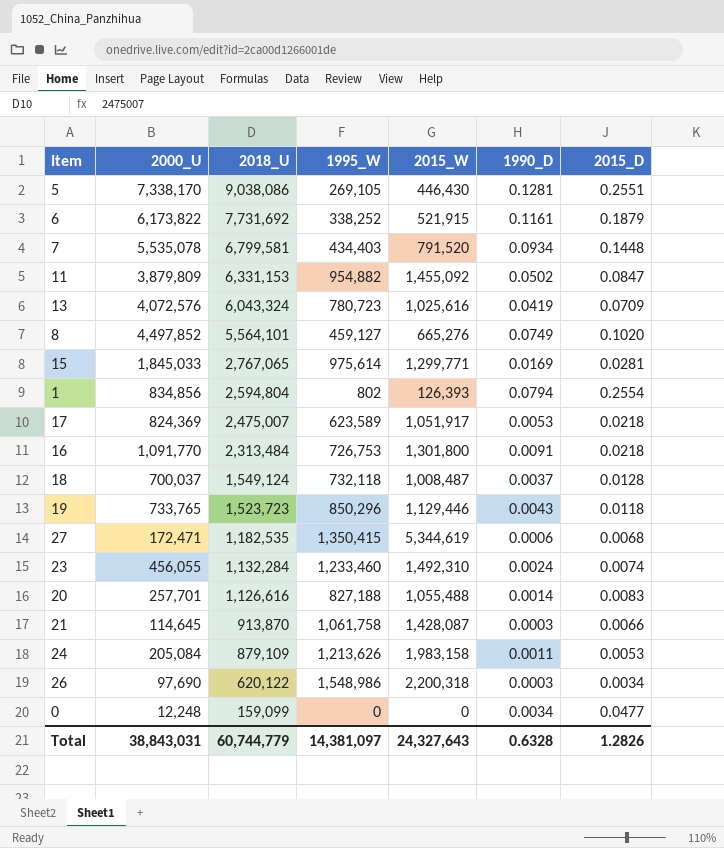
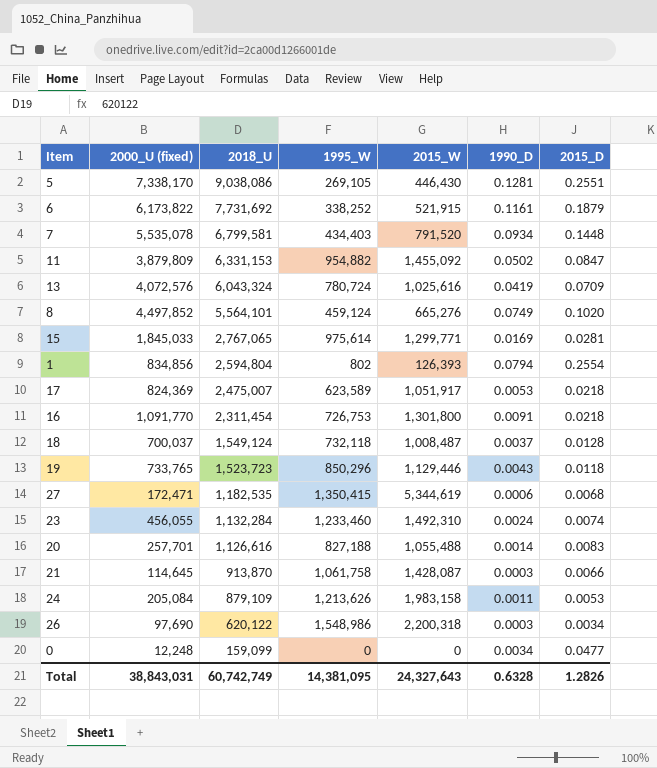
column name: 2000_U -> 2000_U (fixed)
13 | 1995_W: 780,723 -> 780,724
8 | 1995_W: 459,127 -> 459,124
16 | 2018_U: 2,313,484 -> 2,311,454
Total | 2018_U: 60,744,779 -> 60,742,749
Total | 1995_W: 14,381,097 -> 14,381,095

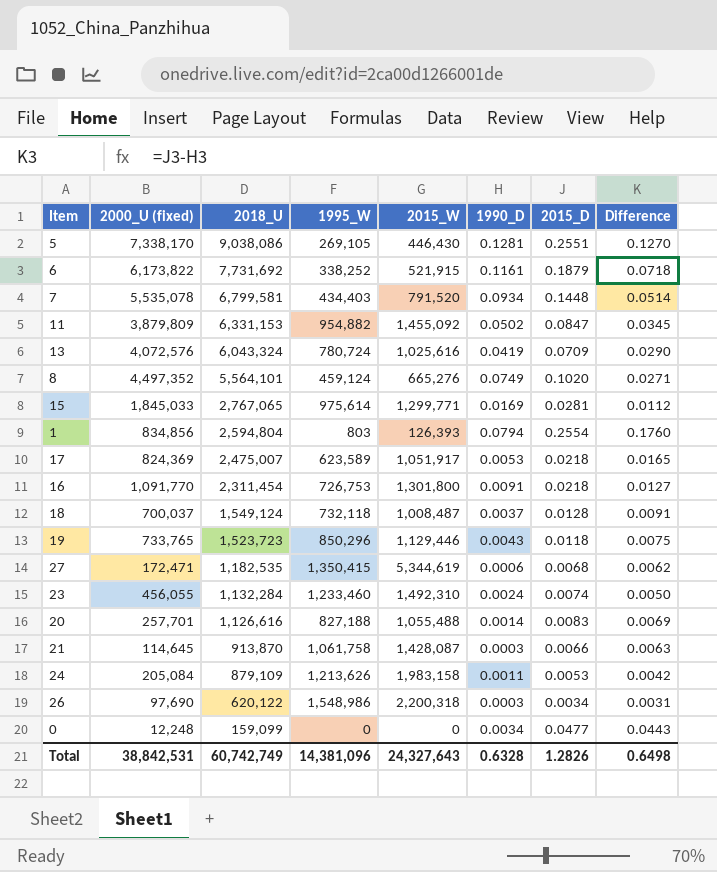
column Difference | formula: none -> [2015_D] - [1990_D]
8 | 2000_U (fixed): 4,497,852 -> 4,497,352
1 | 1995_W: 802 -> 803
Total | 2000_U (fixed): 38,843,031 -> 38,842,531
Total | 1995_W: 14,381,095 -> 14,381,096

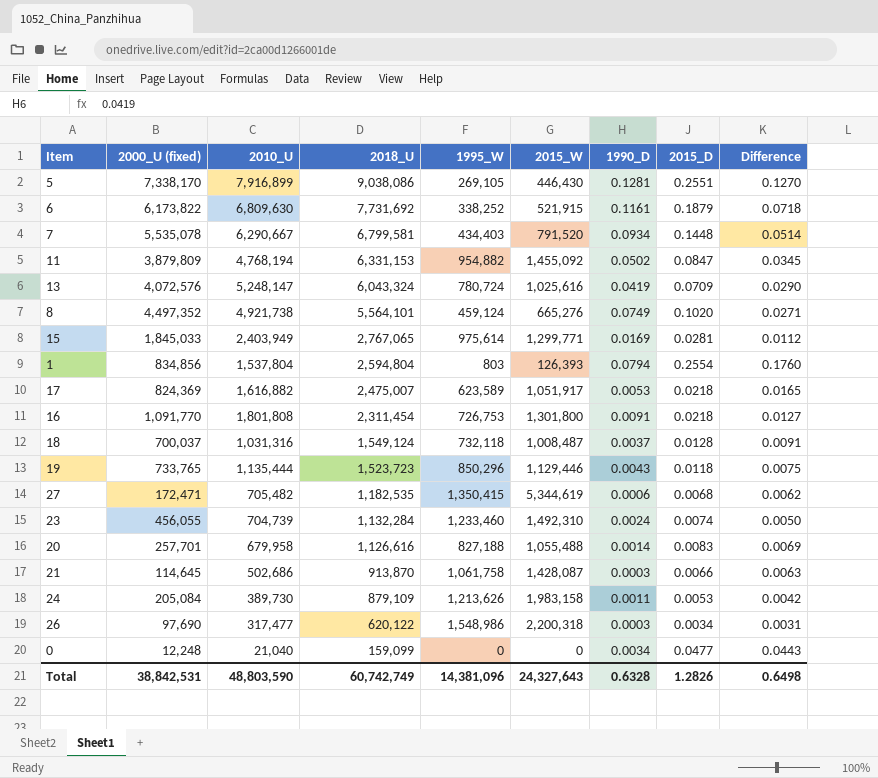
column 2010_U | position: none -> 3

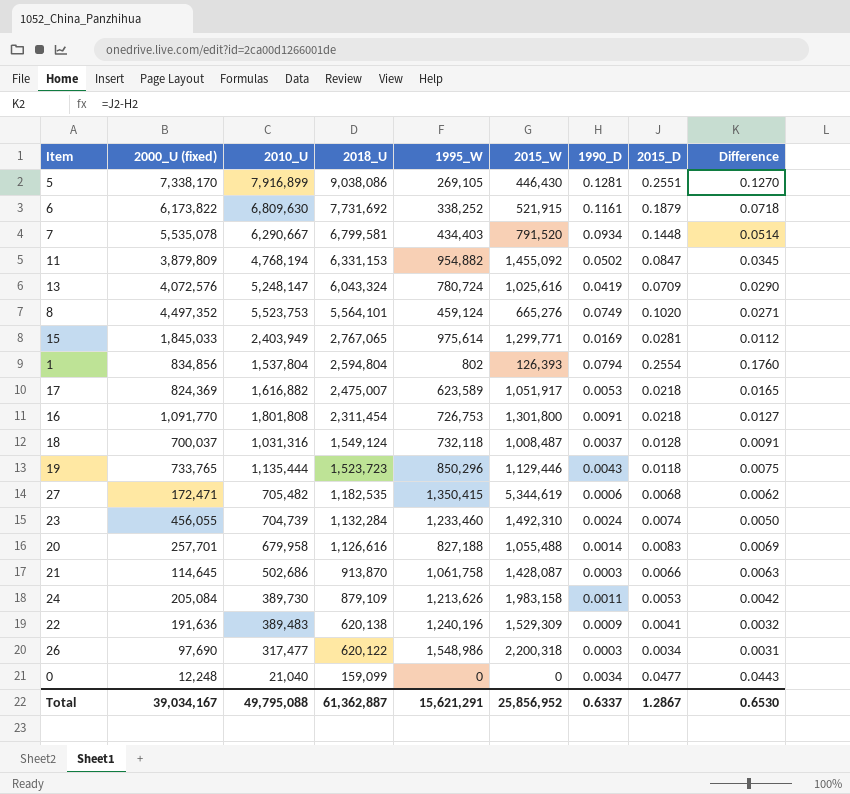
8 | 2010_U: 4,921,738 -> 5,523,753
1 | 1995_W: 803 -> 802
row 22: none -> 191,636 | 389,483 | 620,138 | 1,240,196 | 1,529,309 | 0.0009 | 0.0041 | 0.0032
Total | 2000_U (fixed): 38,842,531 -> 39,034,167
Total | 2010_U: 48,803,590 -> 49,795,088
Total | 2018_U: 60,742,749 -> 61,362,887
Total | 1995_W: 14,381,096 -> 15,621,291
Total | 2015_W: 24,327,643 -> 25,856,952
Total | 1990_D: 0.6328 -> 0.6337
Total | 2015_D: 1.2826 -> 1.2867
Total | Difference: 0.6498 -> 0.6530

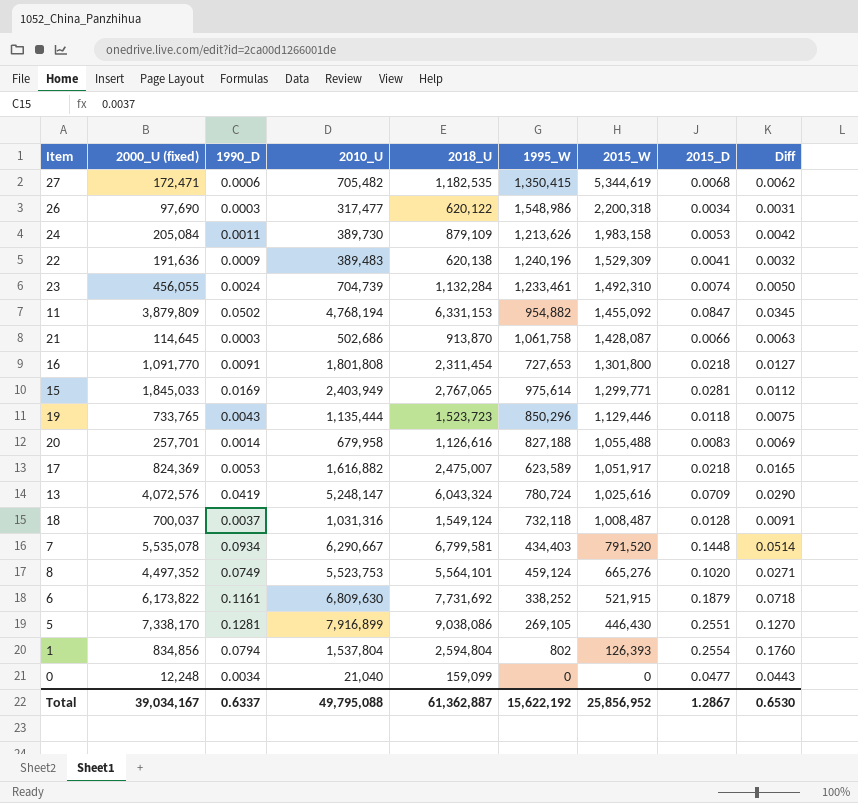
row order: 2018_U descending -> 2015_W descending
column 1990_D | position: 7 -> 3
column name: Difference -> Diff
23 | 1995_W: 1,233,460 -> 1,233,461
16 | 1995_W: 726,753 -> 727,653
Total | 1995_W: 15,621,291 -> 15,622,192

